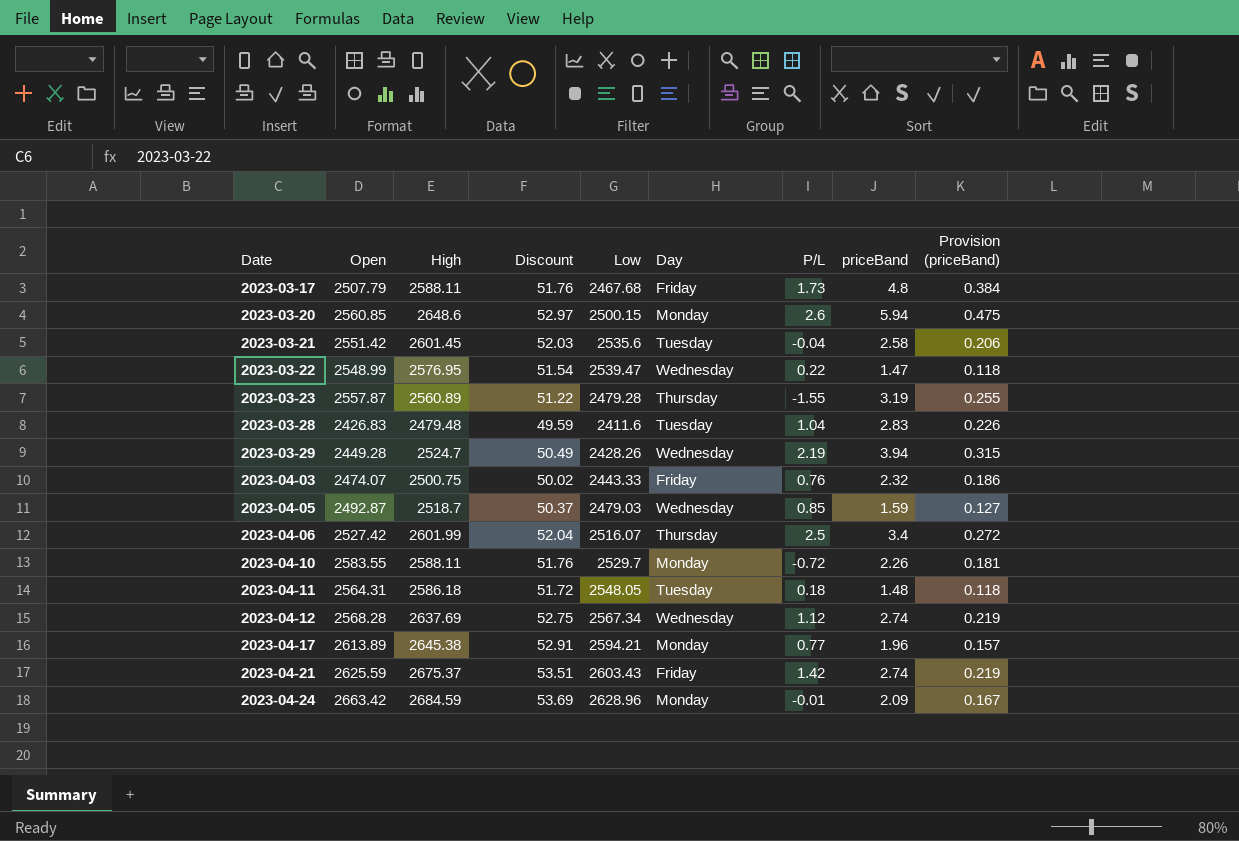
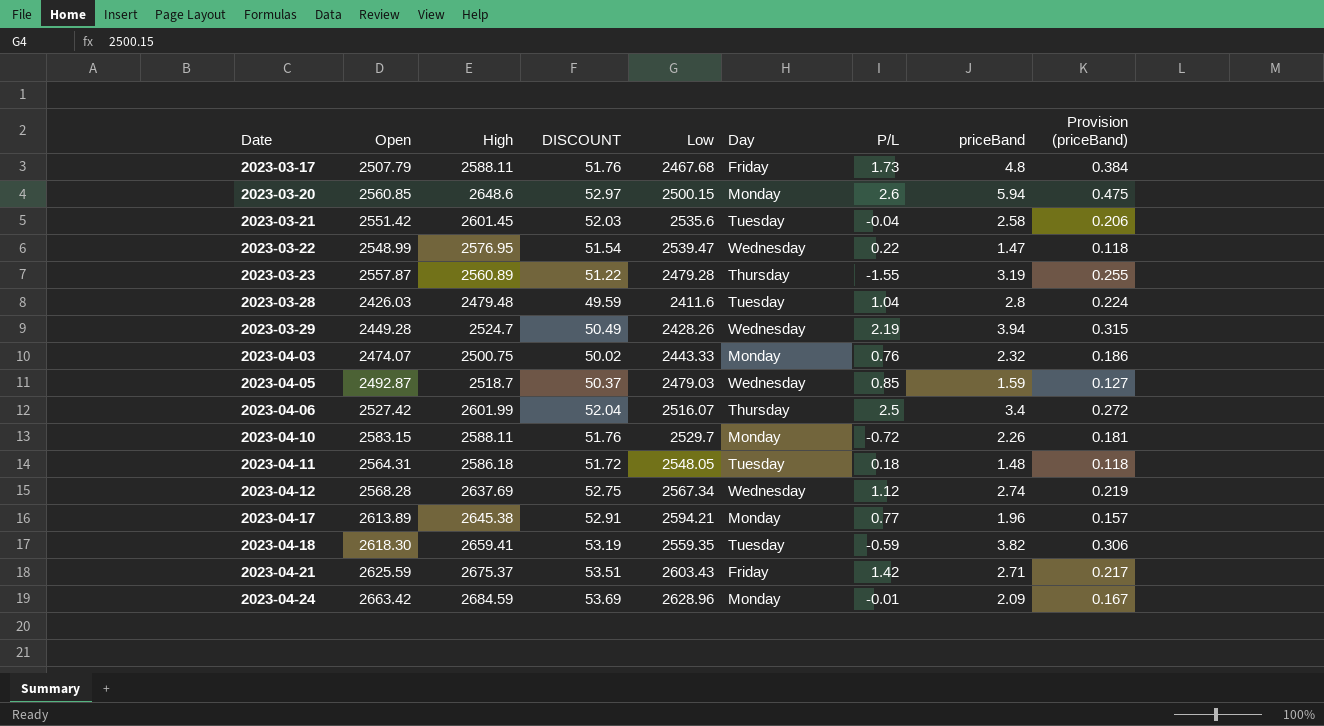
column name: Discount -> DISCOUNT
2023-03-28 | Open: 2426.83 -> 2426.03
2023-03-28 | priceBand: 2.83 -> 2.8
2023-03-28 | Provision (priceBand): 0.226 -> 0.224
2023-04-03 | Day: Friday -> Monday
2023-04-10 | Open: 2583.55 -> 2583.15
row 2023-04-18: none -> 2618.30 | 2659.41 | 53.19 | 2559.35 | Tuesday | -0.59 | 3.82 | 0.306
2023-04-21 | priceBand: 2.74 -> 2.71
2023-04-21 | Provision (priceBand): 0.219 -> 0.217

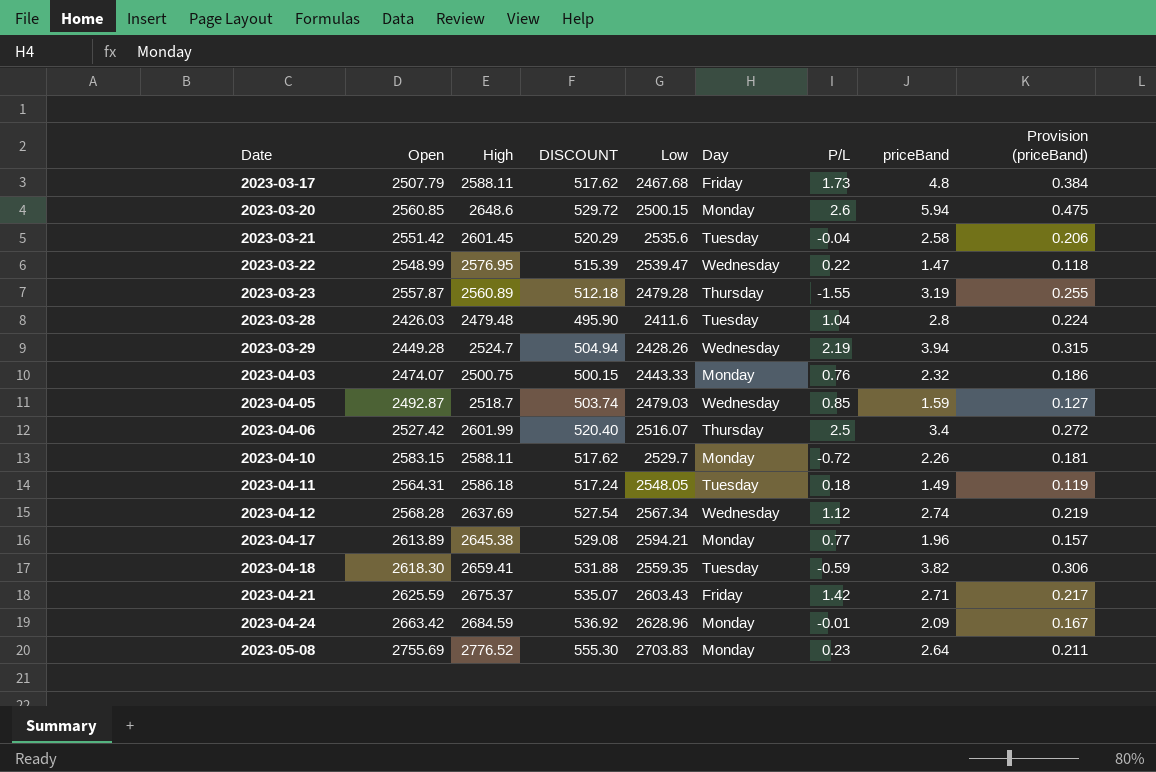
column DISCOUNT | formula: [High] * 0.02 -> [High] * 0.2
2023-04-11 | priceBand: 1.48 -> 1.49
2023-04-11 | Provision (priceBand): 0.118 -> 0.119
row 2023-05-08: none -> 2755.69 | 2776.52 | 555.30 | 2703.83 | Monday | 0.23 | 2.64 | 0.211

